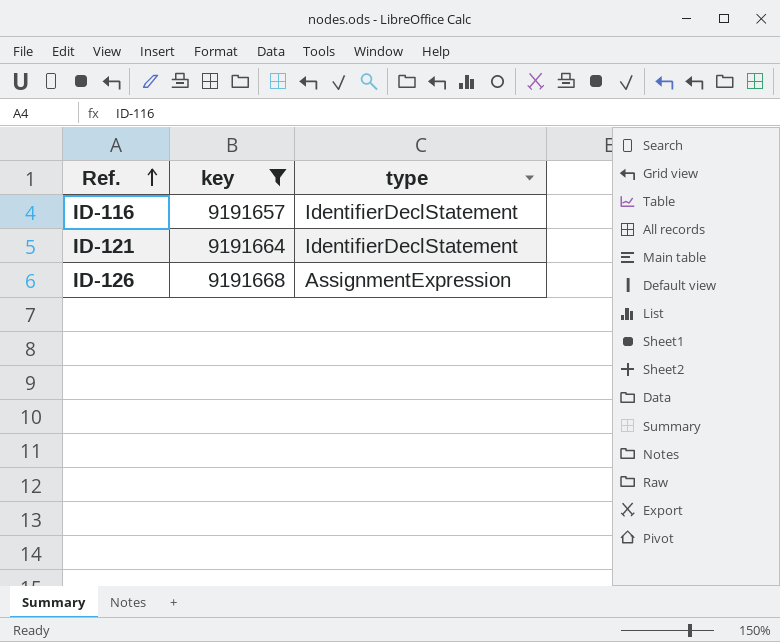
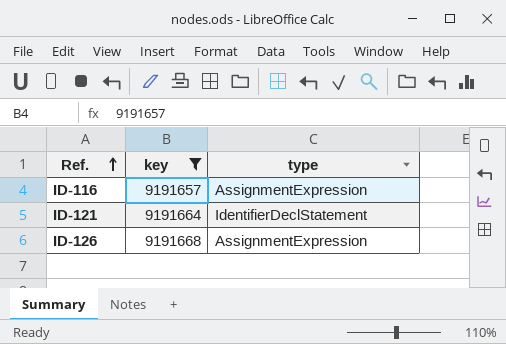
ID-116 | type: IdentifierDeclStatement -> AssignmentExpression

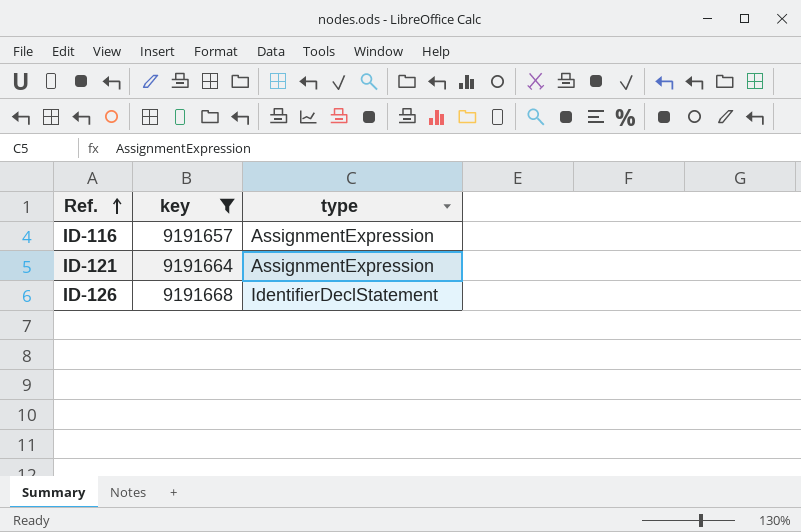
ID-121 | type: IdentifierDeclStatement -> AssignmentExpression
ID-126 | type: AssignmentExpression -> IdentifierDeclStatement

